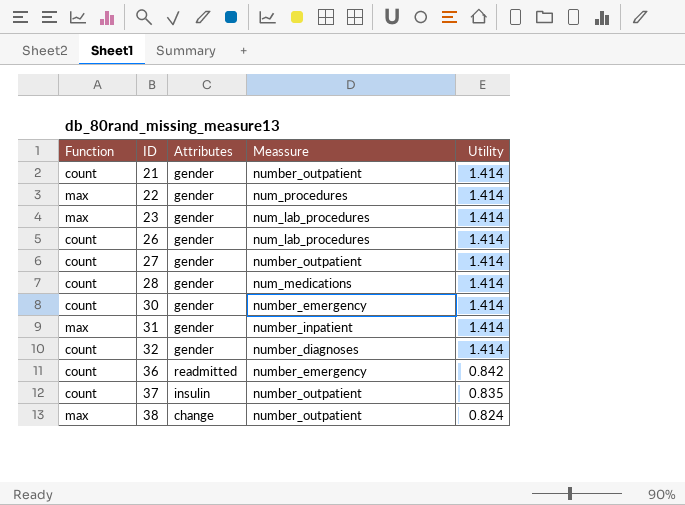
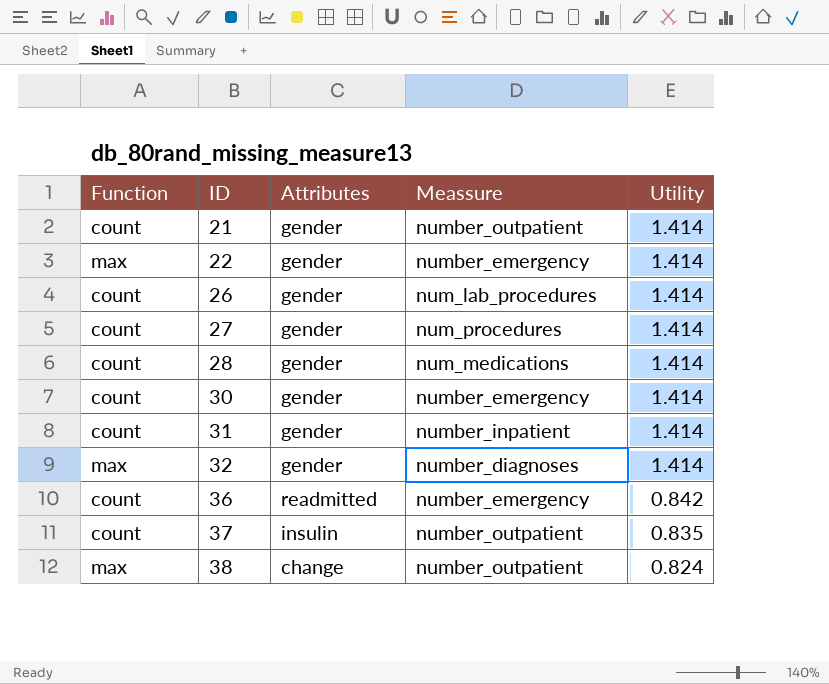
row 23: max | gender | num_lab_procedures | 1.414 -> none
22 | Meassure: num_procedures -> number_emergency
27 | Meassure: number_outpatient -> num_procedures
31 | Function: max -> count
32 | Function: count -> max

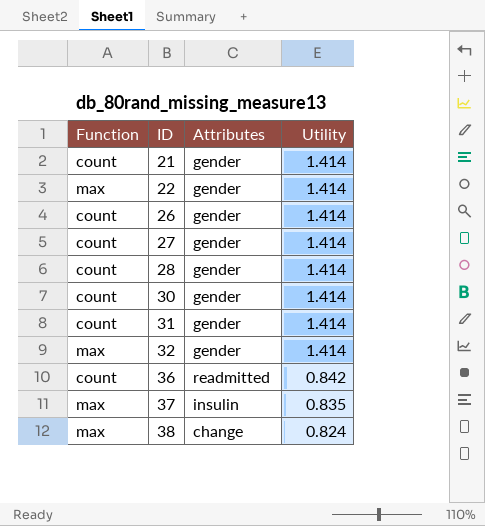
column Meassure | position: 4 -> none
37 | Function: count -> max

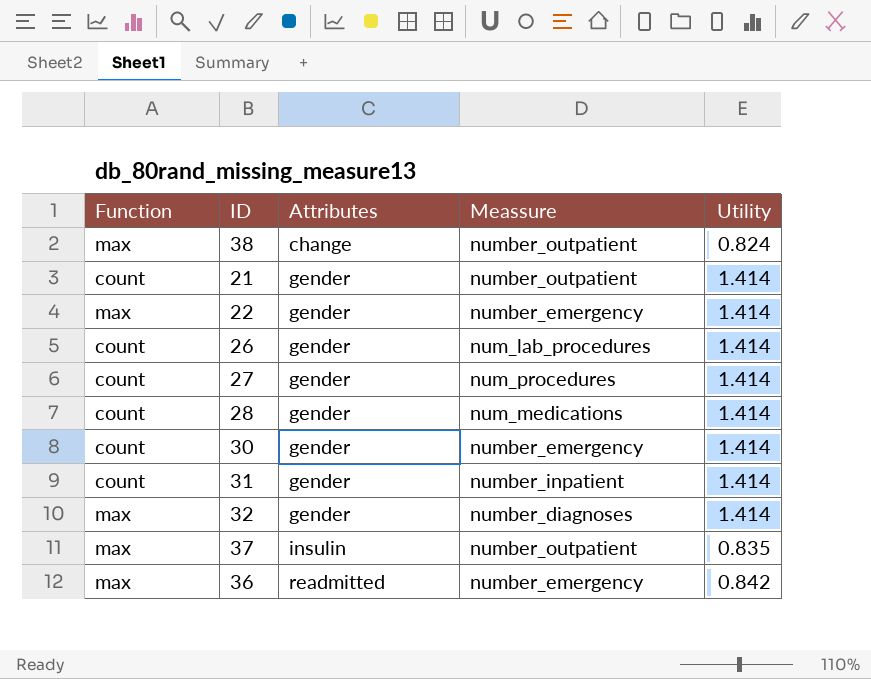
row order: ID ascending -> Attributes ascending
column Meassure | position: none -> 4
36 | Function: count -> max

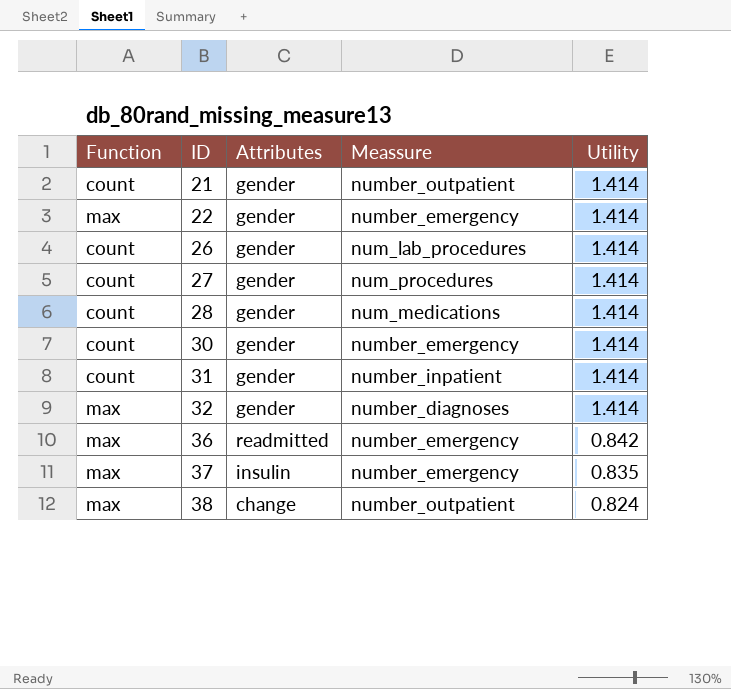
row order: Attributes ascending -> ID ascending
37 | Meassure: number_outpatient -> number_emergency

